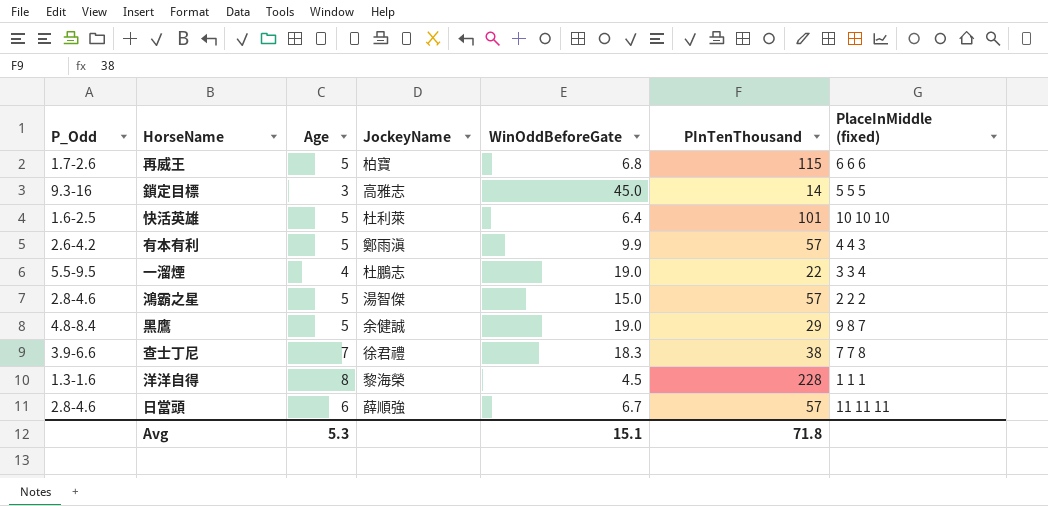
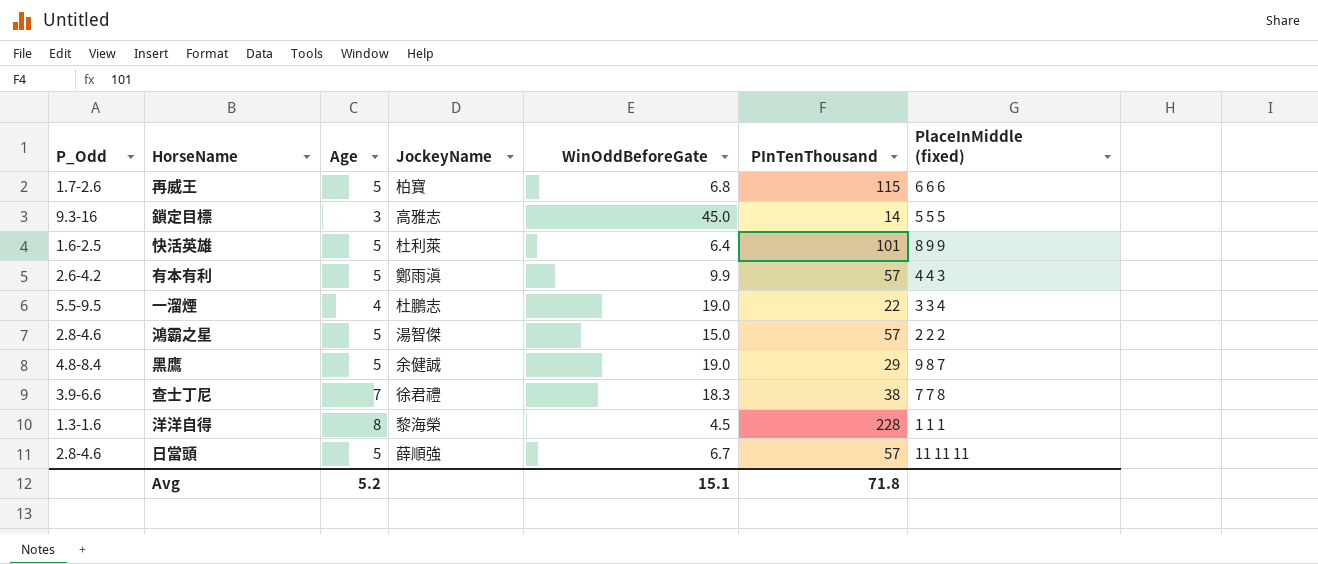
快活英雄 | PlaceInMiddle (fixed): 10 10 10 -> 8 9 9
日當頭 | Age: 6 -> 5
Avg | Age: 5.3 -> 5.2

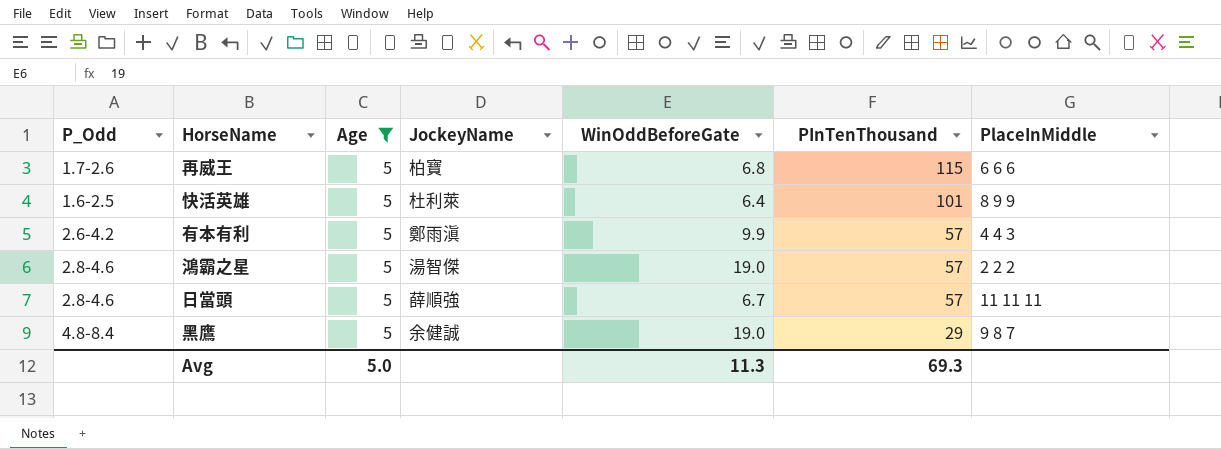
filter: none -> Age = 5
row order: none -> PInTenThousand descending
column name: PlaceInMiddle (fixed) -> PlaceInMiddle
鴻霸之星 | WinOddBeforeGate: 15.0 -> 19.0
Avg | Age: 5.2 -> 5.0
Avg | WinOddBeforeGate: 15.1 -> 11.3
Avg | PInTenThousand: 71.8 -> 69.3

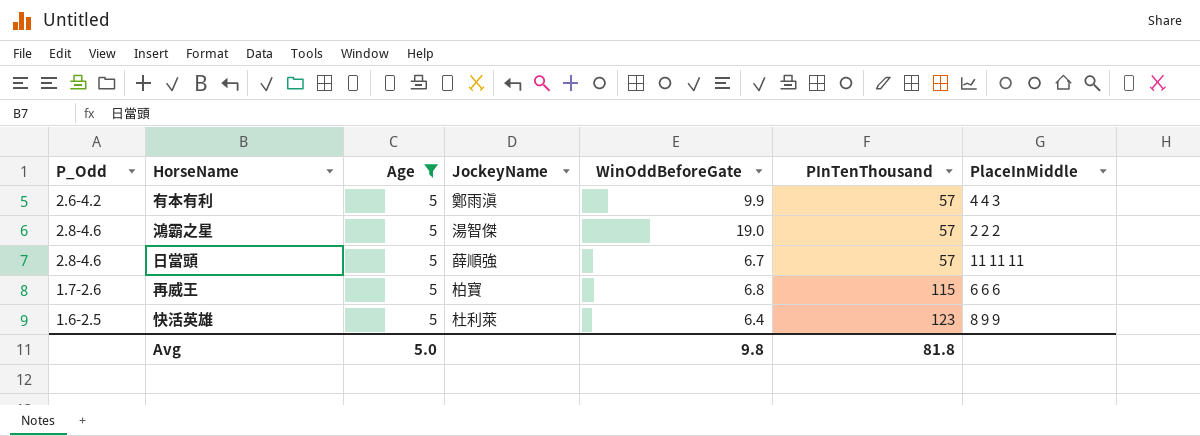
row order: PInTenThousand descending -> PInTenThousand ascending
row 黑鷹: 4.8-8.4 | 5 | 余健誠 | 19.0 | 29 | 9 8 7 -> none
快活英雄 | PInTenThousand: 101 -> 123
Avg | WinOddBeforeGate: 11.3 -> 9.8
Avg | PInTenThousand: 69.3 -> 81.8

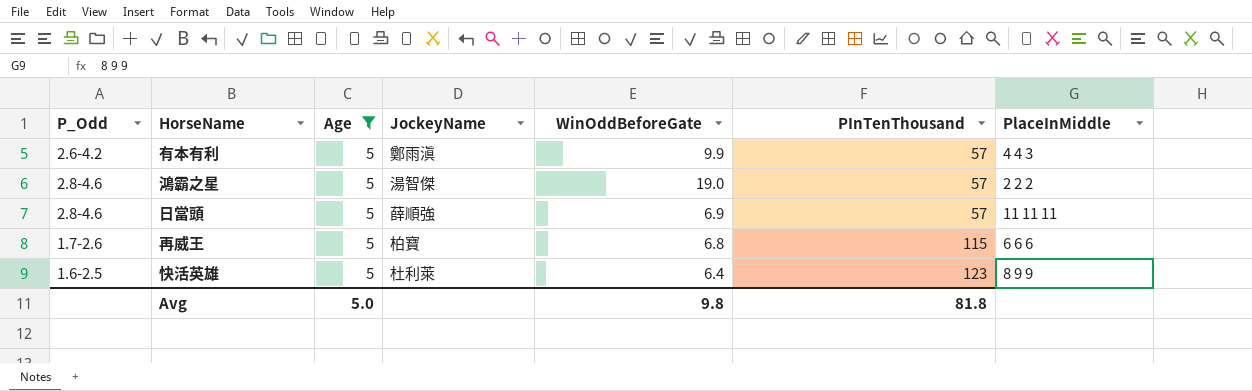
日當頭 | WinOddBeforeGate: 6.7 -> 6.9

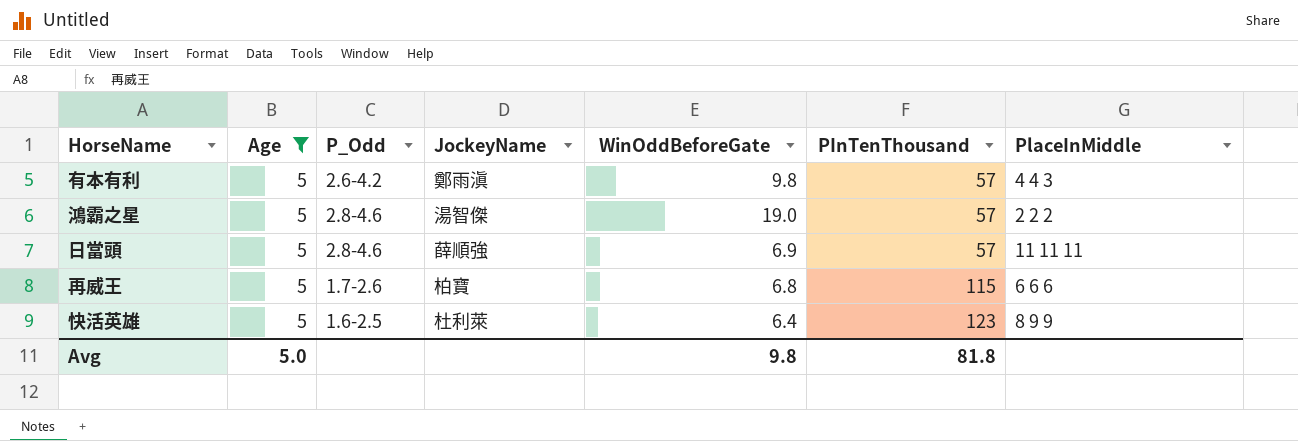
column P_Odd | position: 1 -> 3
有本有利 | WinOddBeforeGate: 9.9 -> 9.8

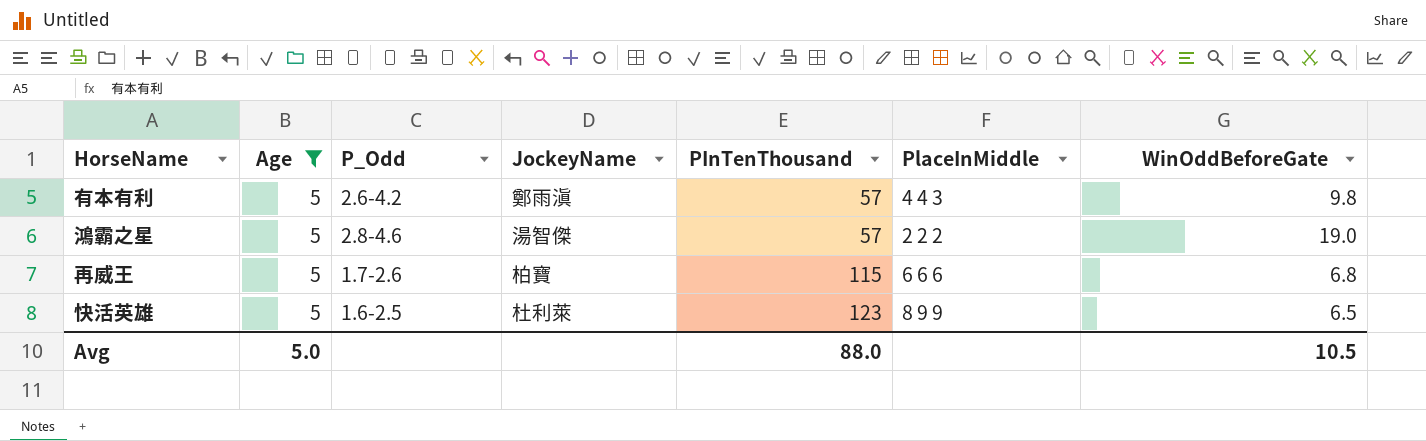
column WinOddBeforeGate | position: 5 -> 7
row 日當頭: 5 | 2.8-4.6 | 薛順強 | 6.9 | 57 | 11 11 11 -> none
快活英雄 | WinOddBeforeGate: 6.4 -> 6.5
Avg | PInTenThousand: 81.8 -> 88.0
Avg | WinOddBeforeGate: 9.8 -> 10.5

